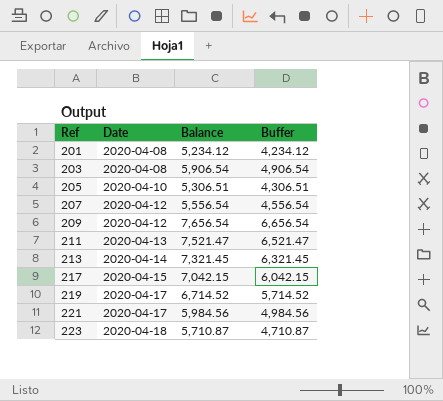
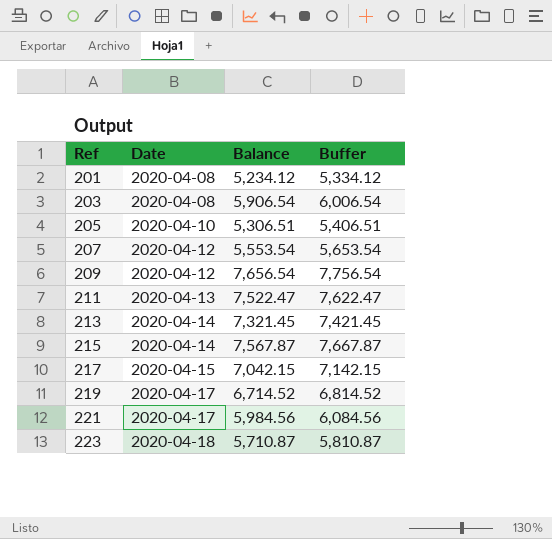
column Buffer | formula: [Balance] - 1000 -> [Balance] + 100
207 | Balance: 5,556.54 -> 5,553.54
211 | Balance: 7,521.47 -> 7,522.47
row 215: none -> 2020-04-14 | 7,567.87 | 7,667.87

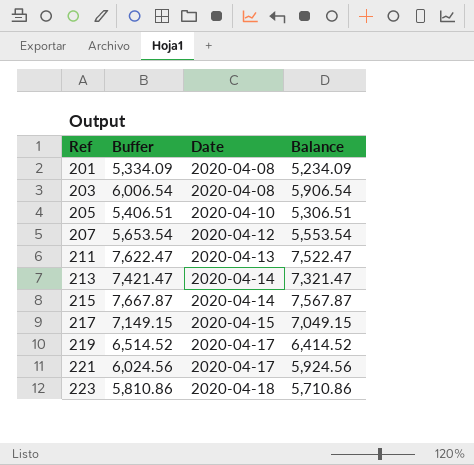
column Buffer | position: 4 -> 2
row 209: 2020-04-12 | 7,656.54 | 7,756.54 -> none
201 | Buffer: 5,334.12 -> 5,334.09
201 | Balance: 5,234.12 -> 5,234.09
213 | Buffer: 7,421.45 -> 7,421.47
213 | Balance: 7,321.45 -> 7,321.47
217 | Buffer: 7,142.15 -> 7,149.15
217 | Balance: 7,042.15 -> 7,049.15
219 | Buffer: 6,814.52 -> 6,514.52
219 | Balance: 6,714.52 -> 6,414.52
221 | Buffer: 6,084.56 -> 6,024.56
221 | Balance: 5,984.56 -> 5,924.56
223 | Buffer: 5,810.87 -> 5,810.86
223 | Balance: 5,710.87 -> 5,710.86

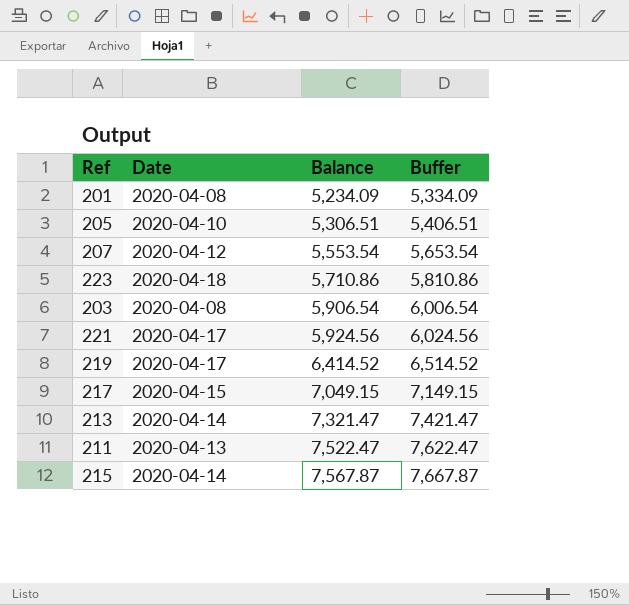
row order: Ref ascending -> Balance ascending
column Buffer | position: 2 -> 4

